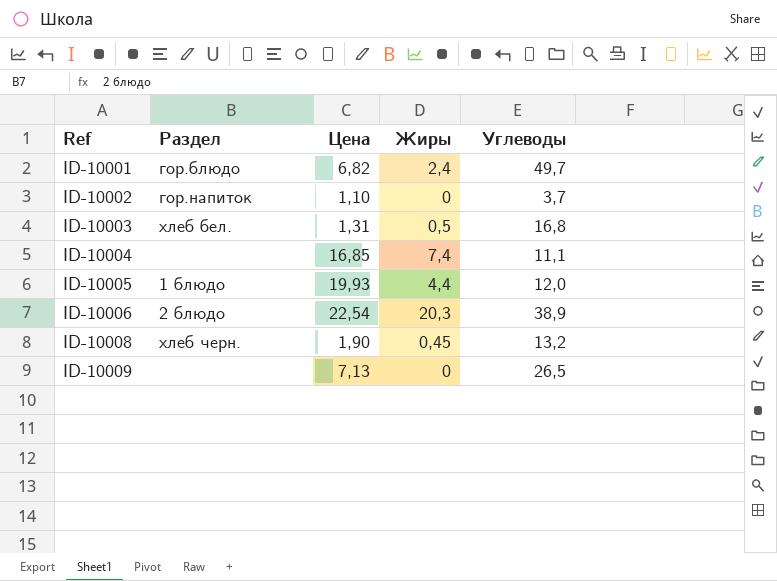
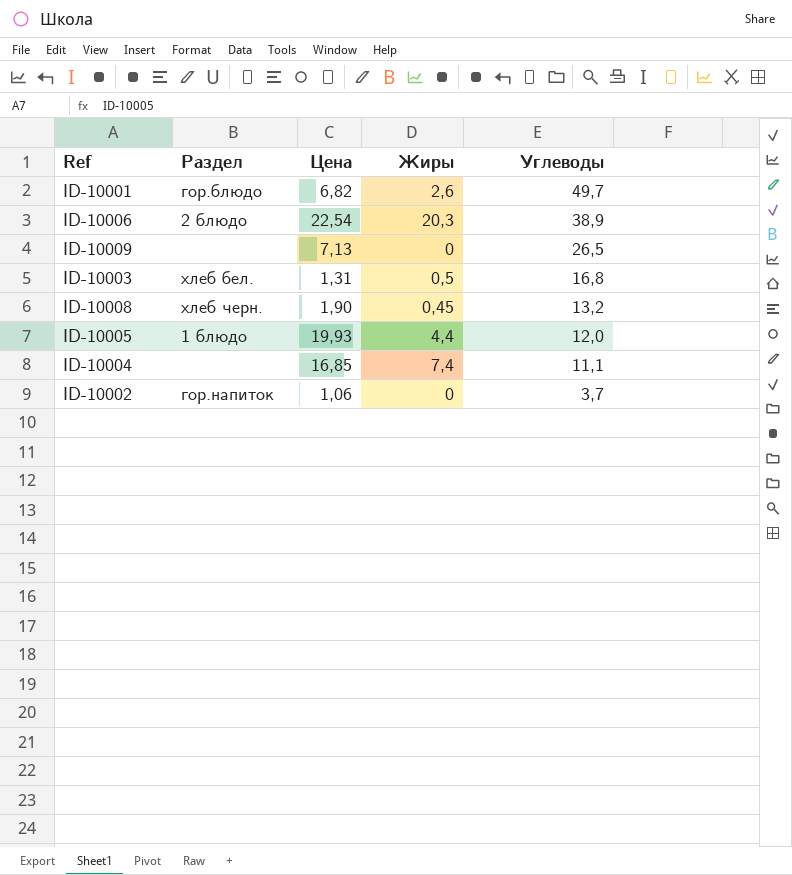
row order: Ref ascending -> Углеводы descending
ID-10001 | Жиры: 2,4 -> 2,6
ID-10002 | Цена: 1,10 -> 1,06

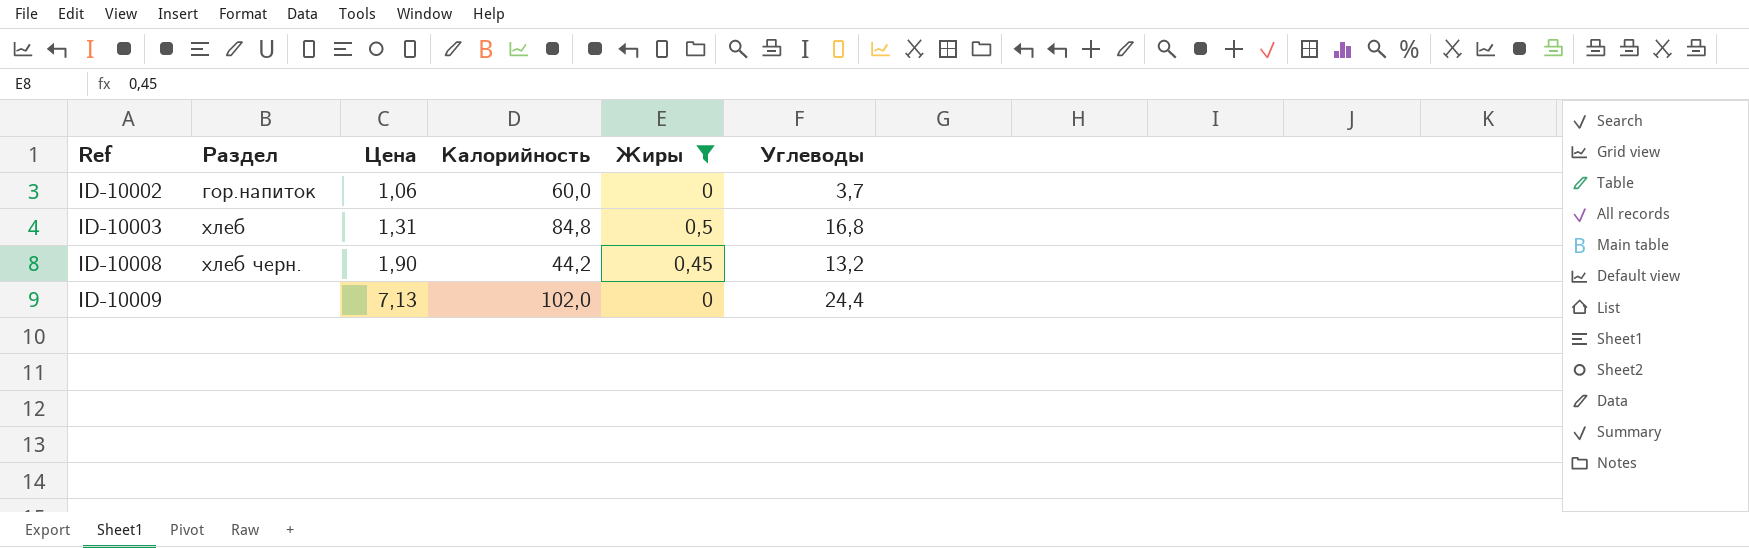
filter: none -> Жиры <= 0,5
row order: Углеводы descending -> Ref ascending
column Калорийность | position: none -> 4
ID-10003 | Раздел: хлеб бел. -> хлеб
ID-10009 | Углеводы: 26,5 -> 24,4

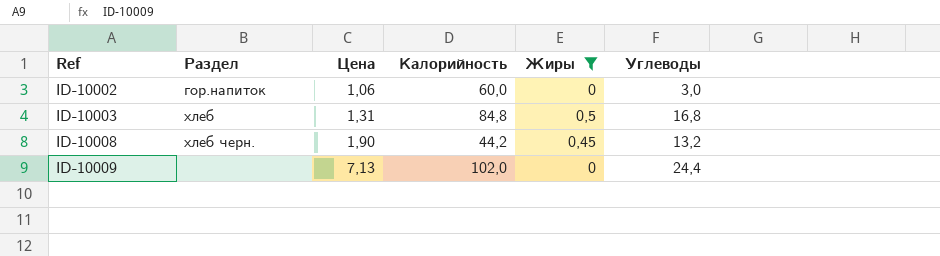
ID-10002 | Углеводы: 3,7 -> 3,0

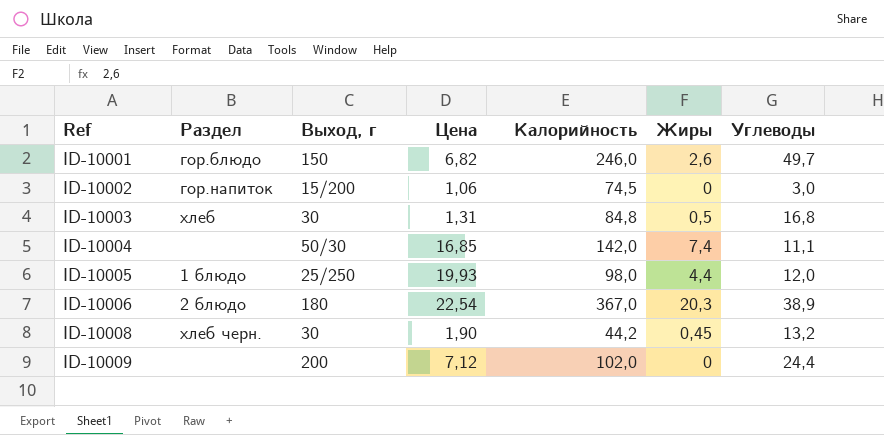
filter: Жиры <= 0,5 -> none
column Выход, г | position: none -> 3
ID-10002 | Калорийность: 60,0 -> 74,5
ID-10009 | Цена: 7,13 -> 7,12

